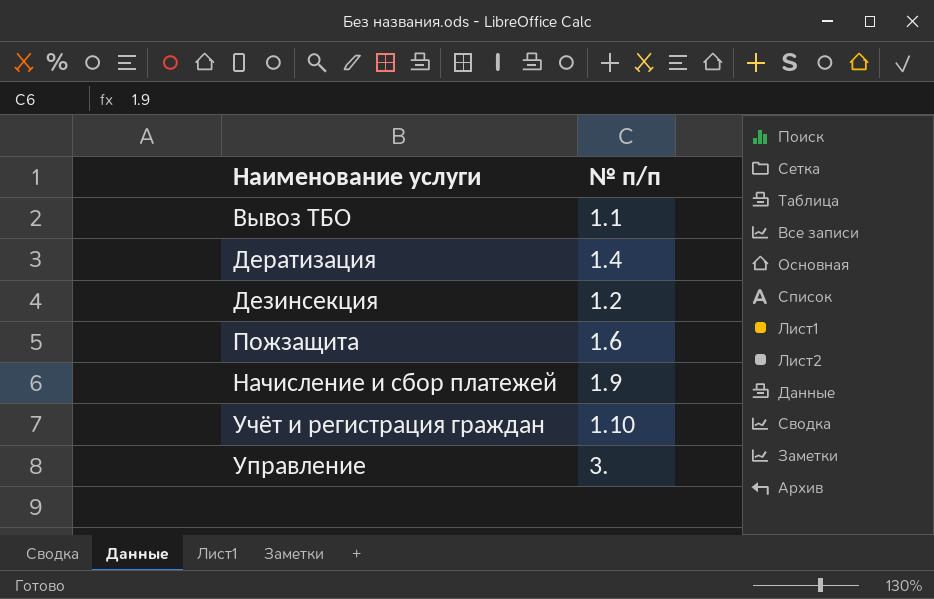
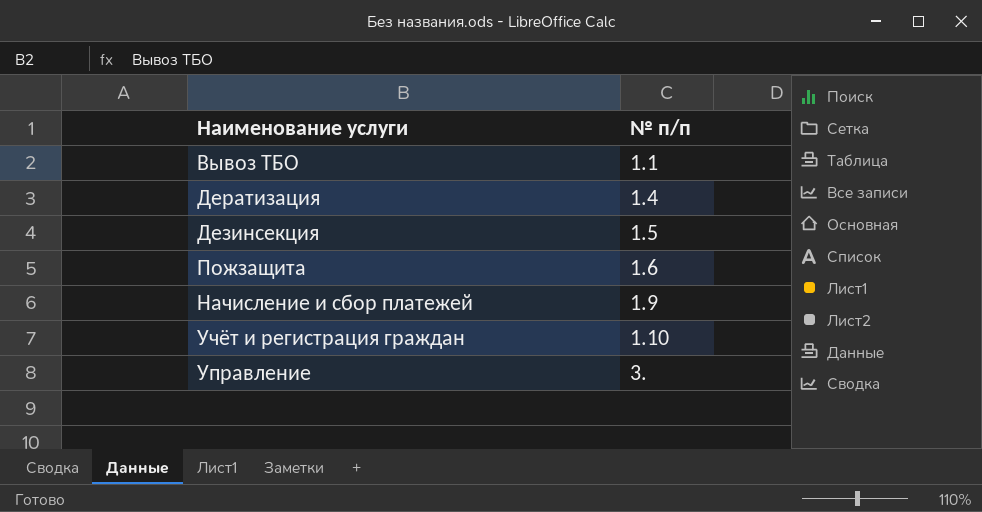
Дезинсекция | № п/п: 1.2 -> 1.5

